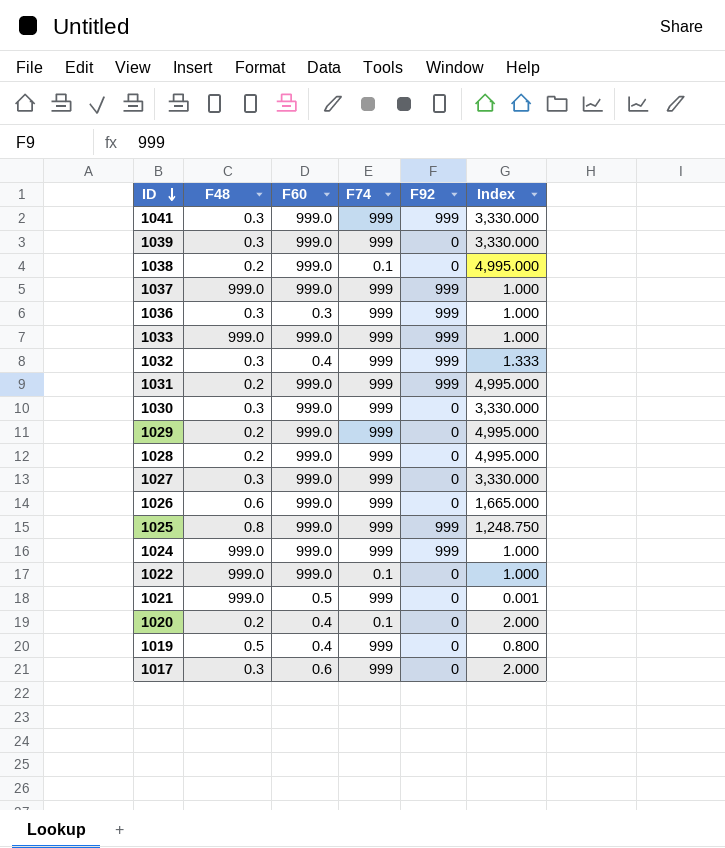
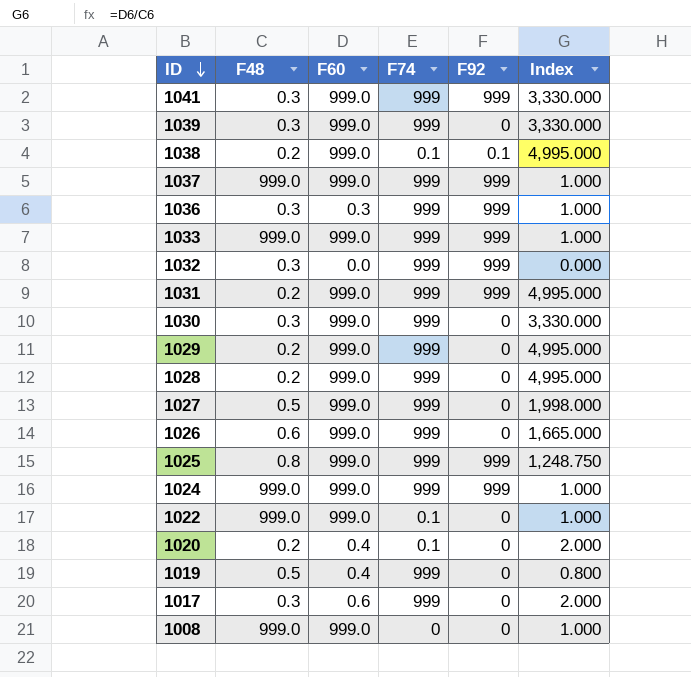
row 1021: 999.0 | 0.5 | 999 | 0 | 0.001 -> none
1038 | F92: 0 -> 0.1
1032 | F60: 0.4 -> 0.0
1032 | Index: 1.333 -> 0.000
1027 | F48: 0.3 -> 0.5
1027 | Index: 3,330.000 -> 1,998.000
row 1008: none -> 999.0 | 999.0 | 0 | 0 | 1.000

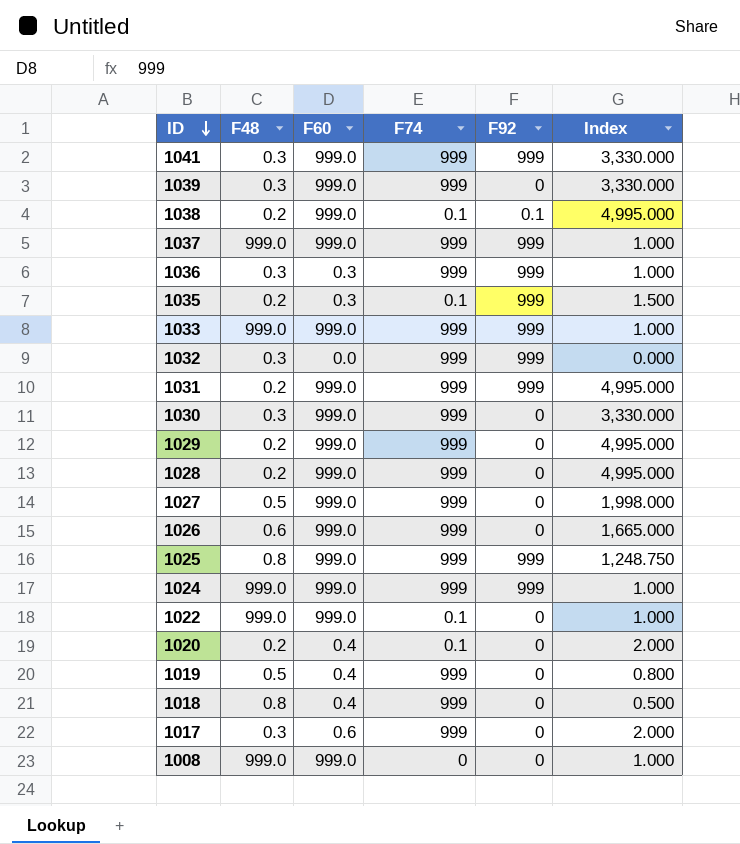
row 1035: none -> 0.2 | 0.3 | 0.1 | 999 | 1.500
row 1018: none -> 0.8 | 0.4 | 999 | 0 | 0.500

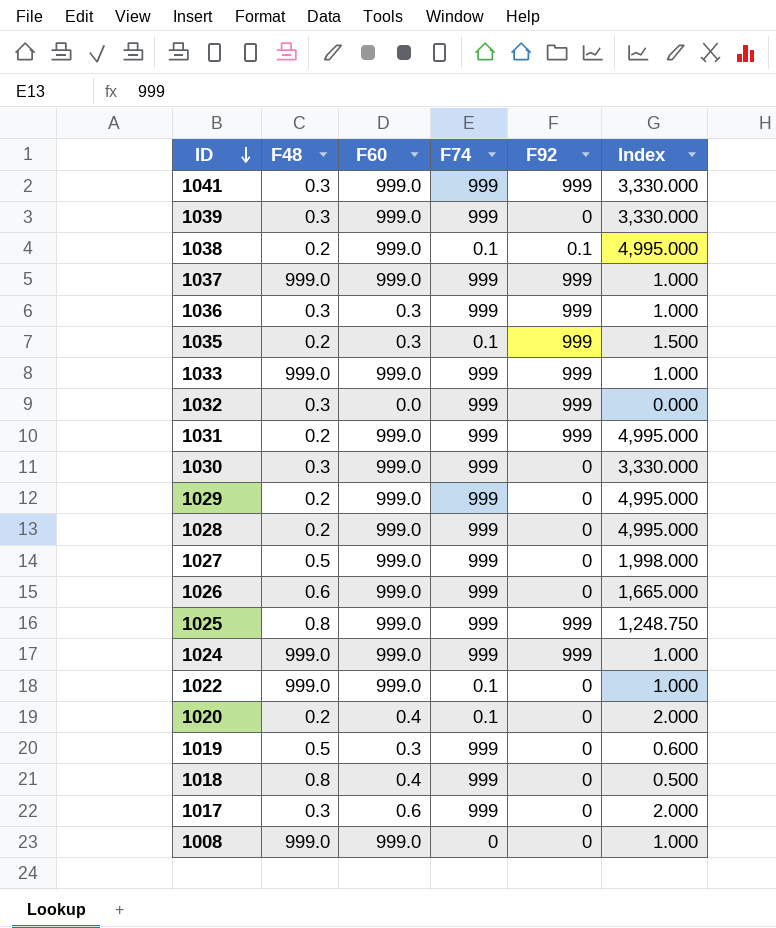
1019 | F60: 0.4 -> 0.3
1019 | Index: 0.800 -> 0.600

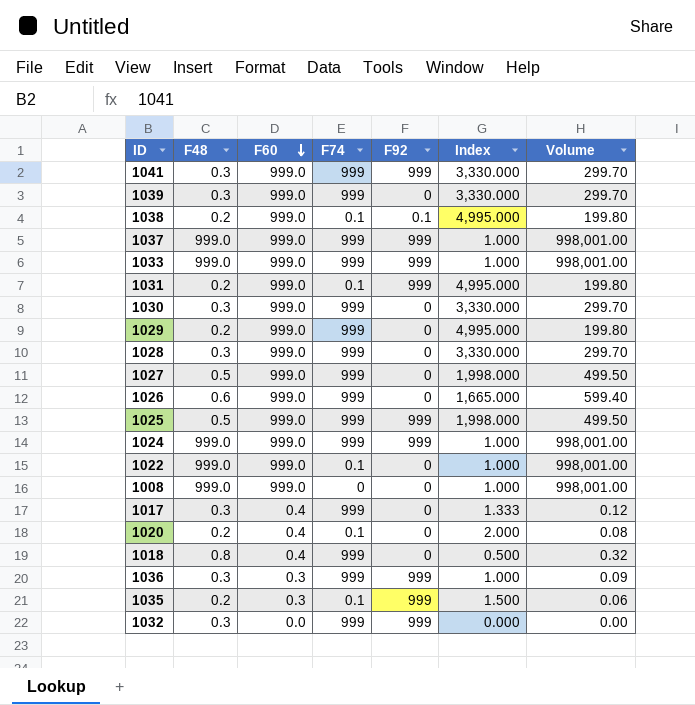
row order: ID descending -> F60 descending
column Volume | formula: none -> [F48] * [F60]
row 1019: 0.5 | 0.3 | 999 | 0 | 0.600 -> none
1031 | F74: 999 -> 0.1
1028 | F48: 0.2 -> 0.3
1028 | Index: 4,995.000 -> 3,330.000
1025 | F48: 0.8 -> 0.5
1025 | Index: 1,248.750 -> 1,998.000
1017 | F60: 0.6 -> 0.4
1017 | Index: 2.000 -> 1.333

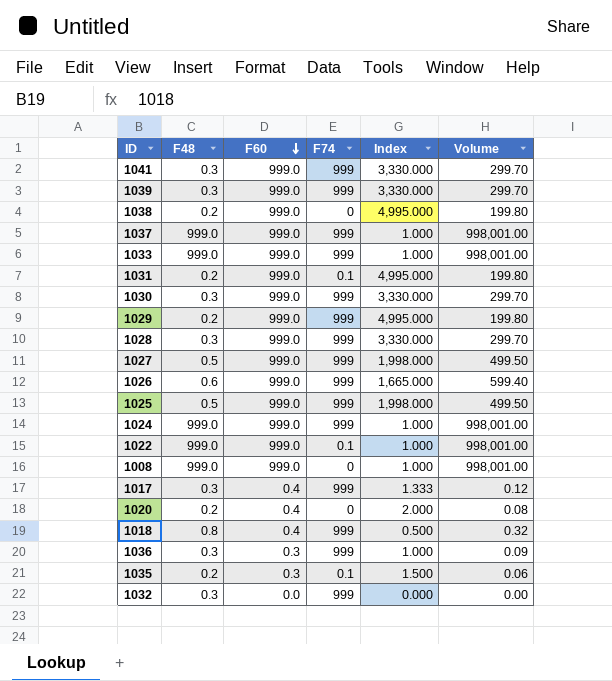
column F92 | position: 5 -> none
1038 | F74: 0.1 -> 0
1020 | F74: 0.1 -> 0

